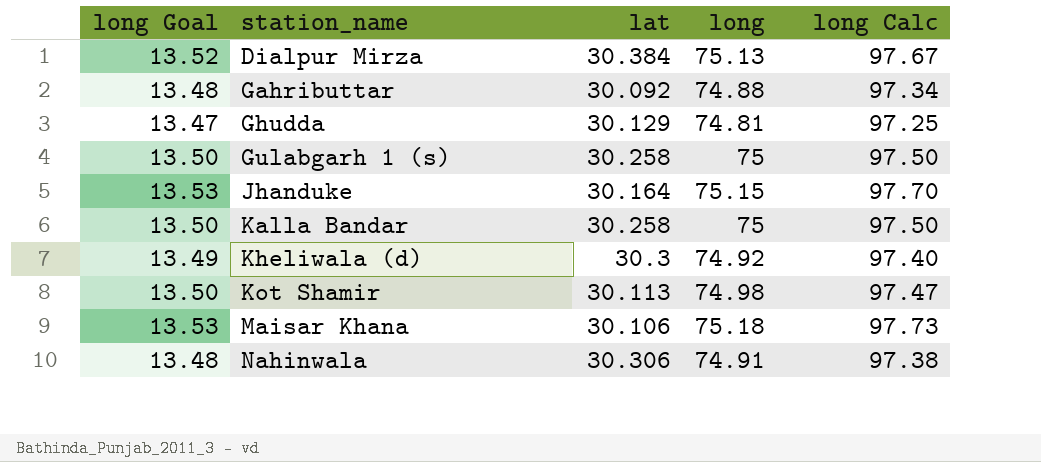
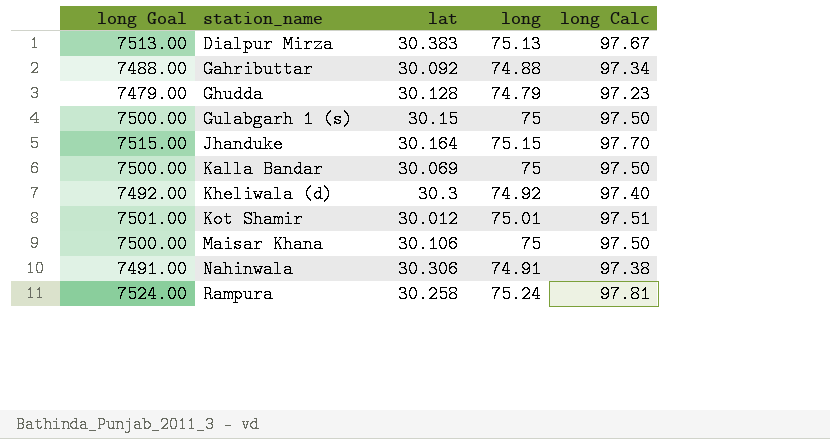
column long Goal | formula: [long] * 0.18 -> [long] * 100
Dialpur Mirza | lat: 30.384 -> 30.383
Ghudda | lat: 30.129 -> 30.128
Ghudda | long: 74.81 -> 74.79
Ghudda | long Calc: 97.25 -> 97.23
Gulabgarh 1 (s) | lat: 30.258 -> 30.15
Kalla Bandar | lat: 30.258 -> 30.069
Kot Shamir | lat: 30.113 -> 30.012
Kot Shamir | long: 74.98 -> 75.01
Kot Shamir | long Calc: 97.47 -> 97.51
Maisar Khana | long: 75.18 -> 75
Maisar Khana | long Calc: 97.73 -> 97.50
row Rampura: none -> 7524.00 | 30.258 | 75.24 | 97.81

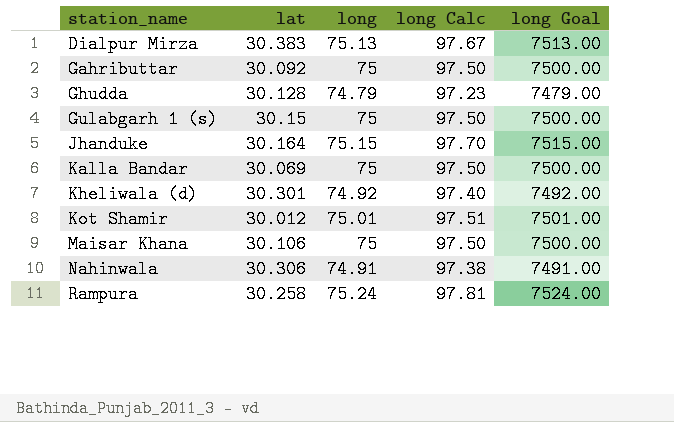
column long Goal | position: 1 -> 5
Gahributtar | long: 74.88 -> 75
Gahributtar | long Calc: 97.34 -> 97.50
Gahributtar | long Goal: 7488.00 -> 7500.00
Kheliwala (d) | lat: 30.3 -> 30.301

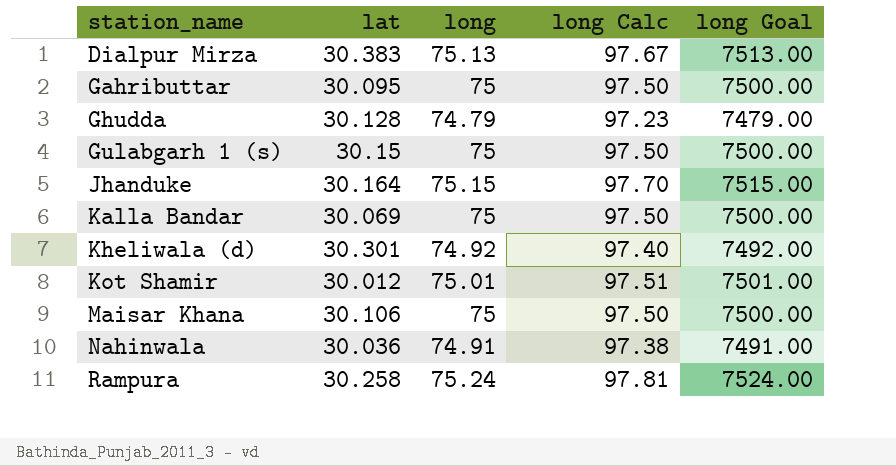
Gahributtar | lat: 30.092 -> 30.095
Nahinwala | lat: 30.306 -> 30.036

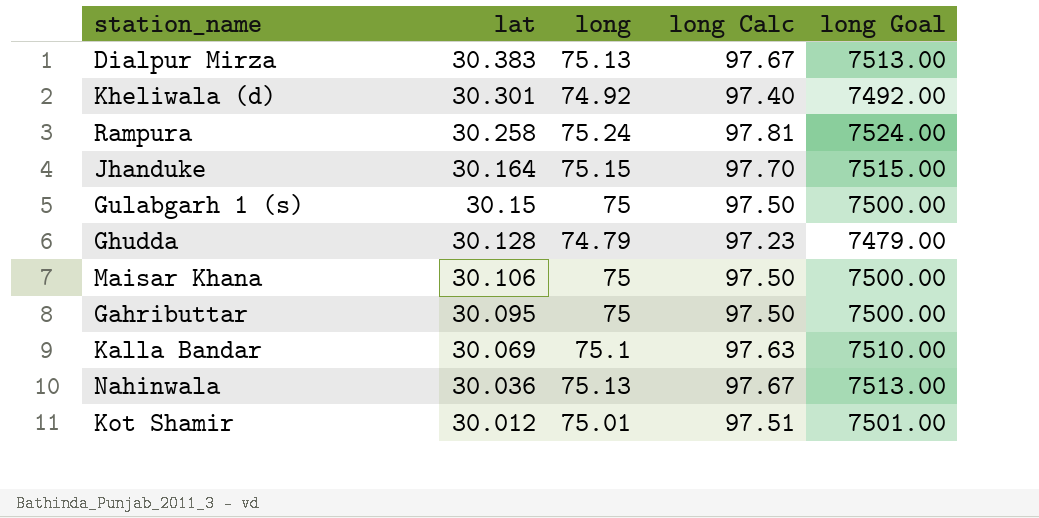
row order: station_name ascending -> lat descending
Kalla Bandar | long: 75 -> 75.1
Kalla Bandar | long Calc: 97.50 -> 97.63
Kalla Bandar | long Goal: 7500.00 -> 7510.00
Nahinwala | long: 74.91 -> 75.13
Nahinwala | long Calc: 97.38 -> 97.67
Nahinwala | long Goal: 7491.00 -> 7513.00

